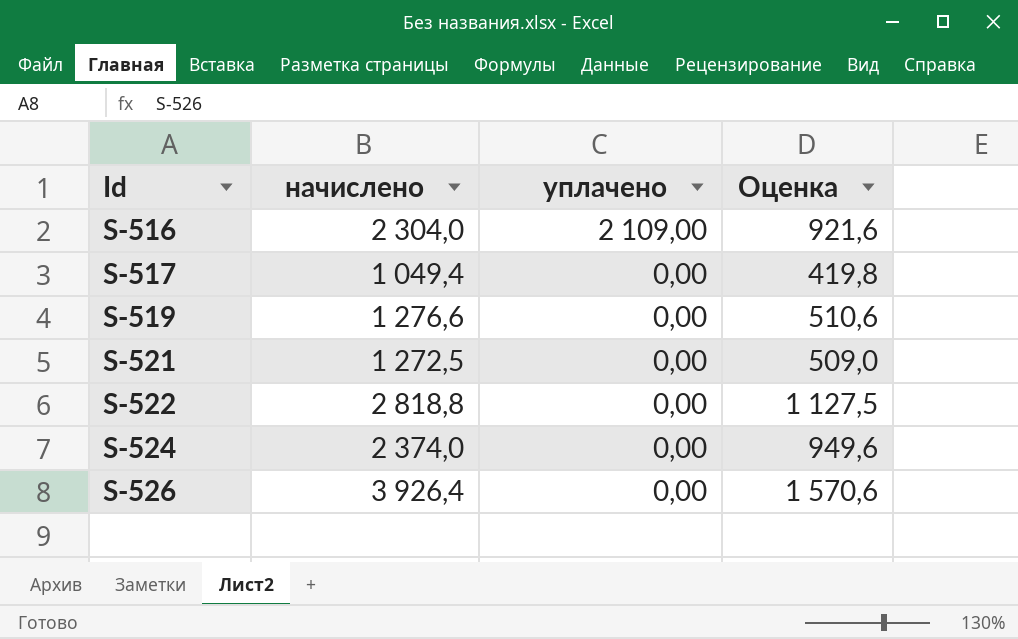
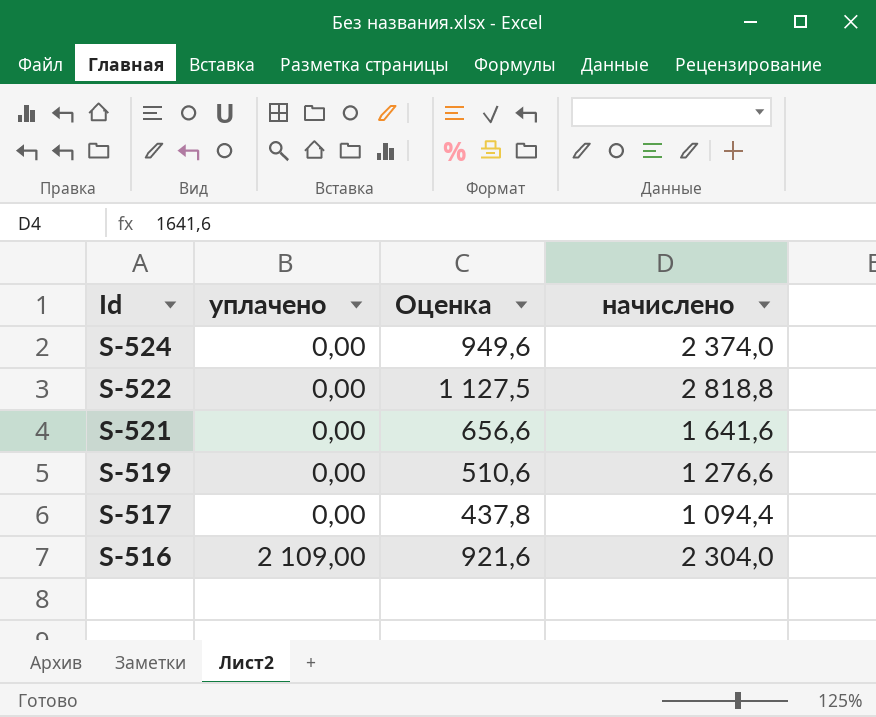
row order: Id ascending -> Id descending
column начислено | position: 2 -> 4
row S-526: 3 926,4 | 0,00 | 1 570,6 -> none
S-521 | Оценка: 509,0 -> 656,6
S-521 | начислено: 1 272,5 -> 1 641,6
S-517 | Оценка: 419,8 -> 437,8
S-517 | начислено: 1 049,4 -> 1 094,4

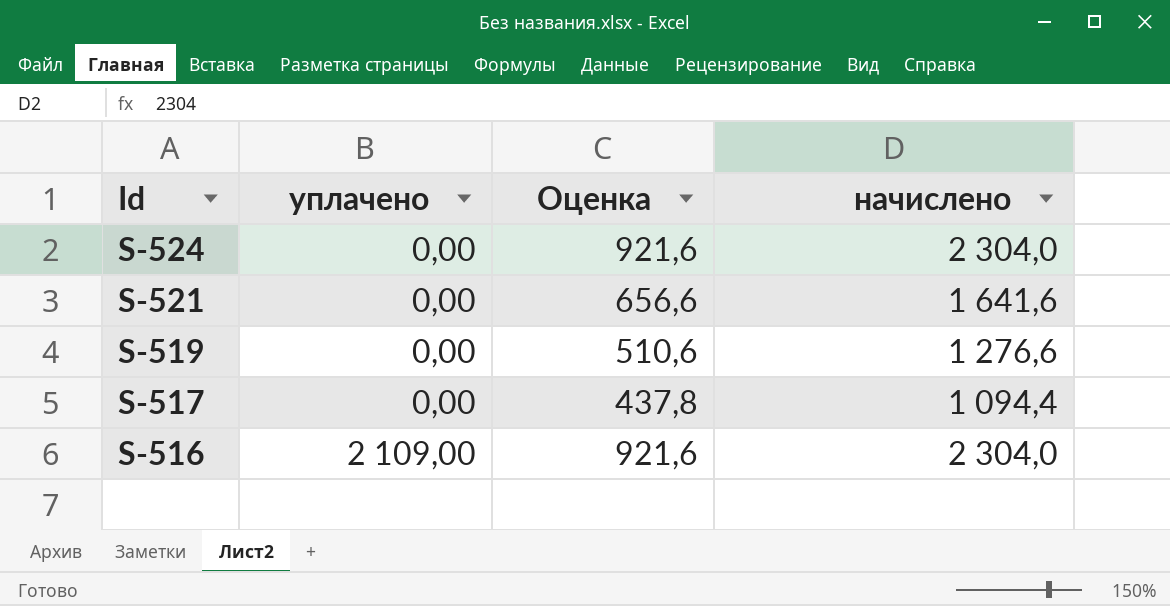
row S-522: 0,00 | 1 127,5 | 2 818,8 -> none
S-524 | Оценка: 949,6 -> 921,6
S-524 | начислено: 2 374,0 -> 2 304,0

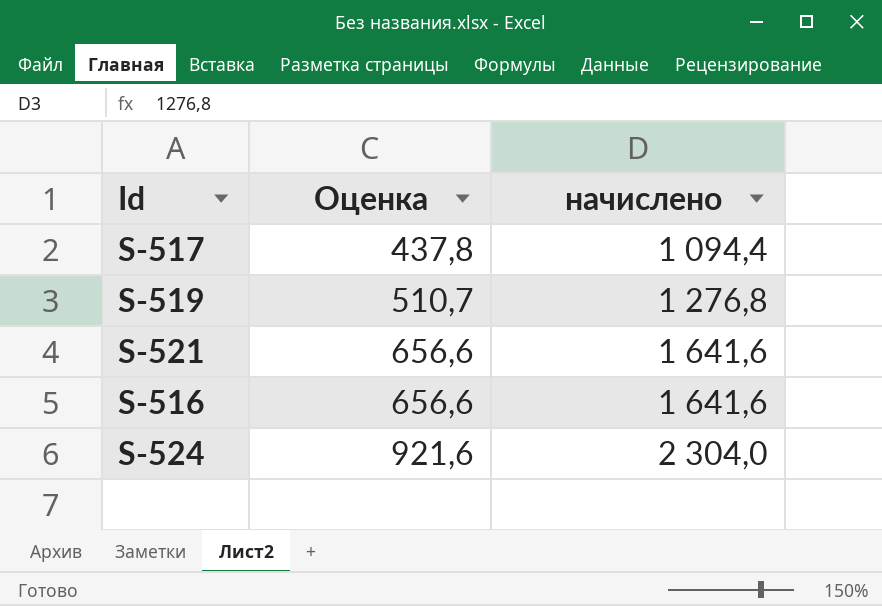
row order: Id descending -> Оценка ascending
column уплачено | position: 2 -> none
S-519 | Оценка: 510,6 -> 510,7
S-519 | начислено: 1 276,6 -> 1 276,8
S-516 | Оценка: 921,6 -> 656,6
S-516 | начислено: 2 304,0 -> 1 641,6

